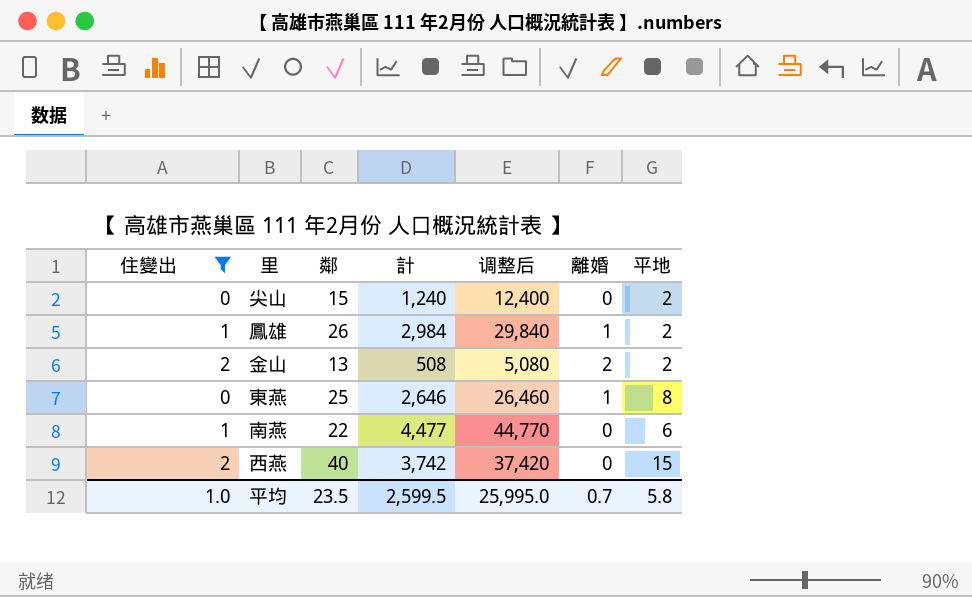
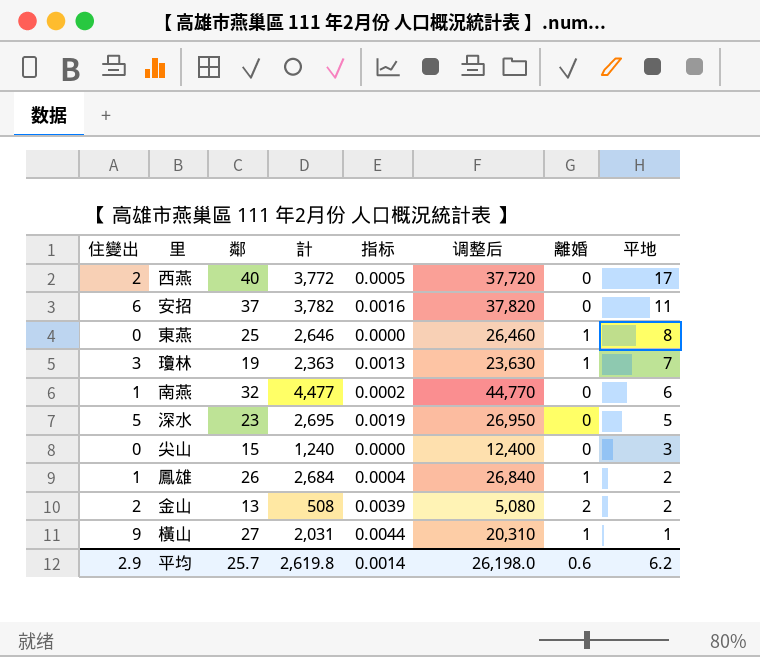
filter: 住變出 <= 2 -> none
row order: none -> 平地 descending
column 指标 | formula: none -> [住變出] / [計]
西燕 | 計: 3,742 -> 3,772
西燕 | 调整后: 37,420 -> 37,720
西燕 | 平地: 15 -> 17
南燕 | 鄰: 22 -> 32
尖山 | 平地: 2 -> 3
鳳雄 | 計: 2,984 -> 2,684
鳳雄 | 调整后: 29,840 -> 26,840
平均 | 住變出: 1.0 -> 2.9
平均 | 鄰: 23.5 -> 25.7
平均 | 計: 2,599.5 -> 2,619.8
平均 | 调整后: 25,995.0 -> 26,198.0
平均 | 離婚: 0.7 -> 0.6
平均 | 平地: 5.8 -> 6.2

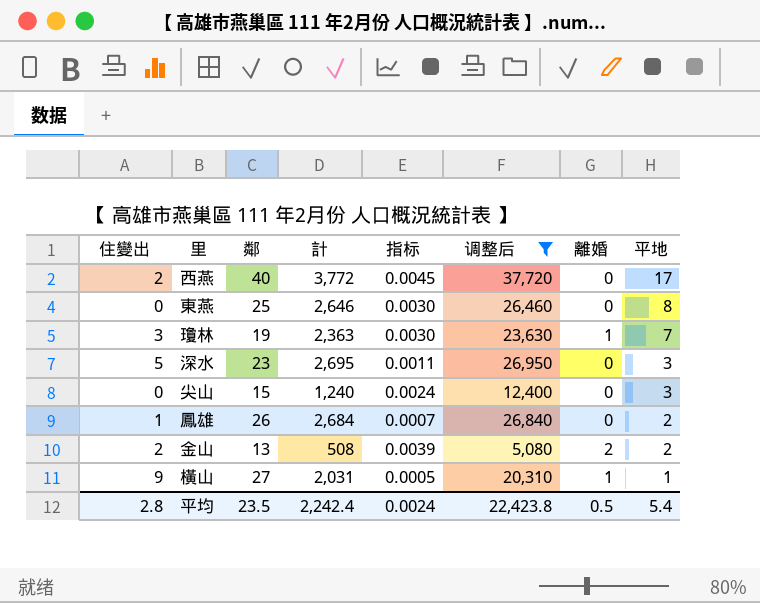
filter: none -> 调整后 <= 37,720
column 指标 | formula: [住變出] / [計] -> [平地] / [計]
東燕 | 離婚: 1 -> 0
深水 | 平地: 5 -> 3
鳳雄 | 離婚: 1 -> 0
平均 | 住變出: 2.9 -> 2.8
平均 | 鄰: 25.7 -> 23.5
平均 | 計: 2,619.8 -> 2,242.4
平均 | 指标: 0.0014 -> 0.0024
平均 | 调整后: 26,198.0 -> 22,423.8
平均 | 離婚: 0.6 -> 0.5
平均 | 平地: 6.2 -> 5.4

